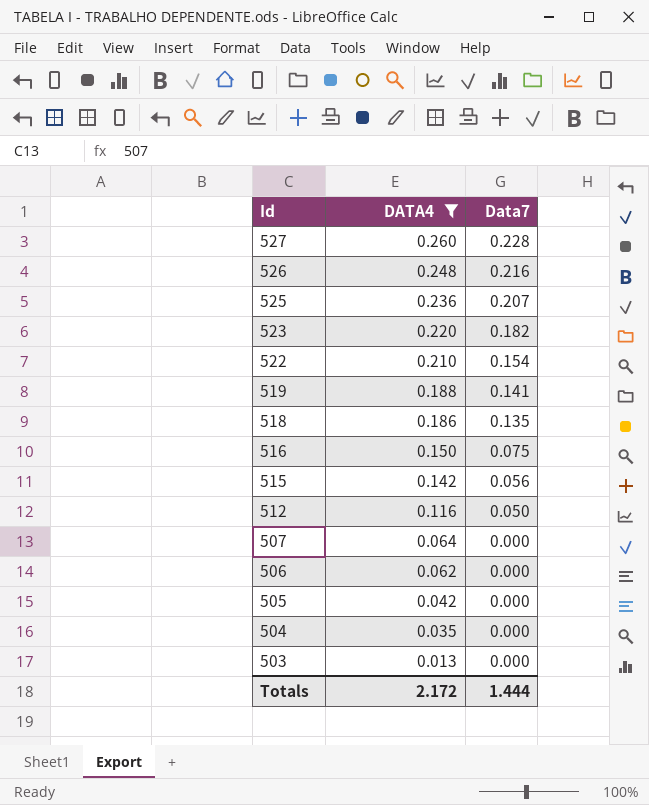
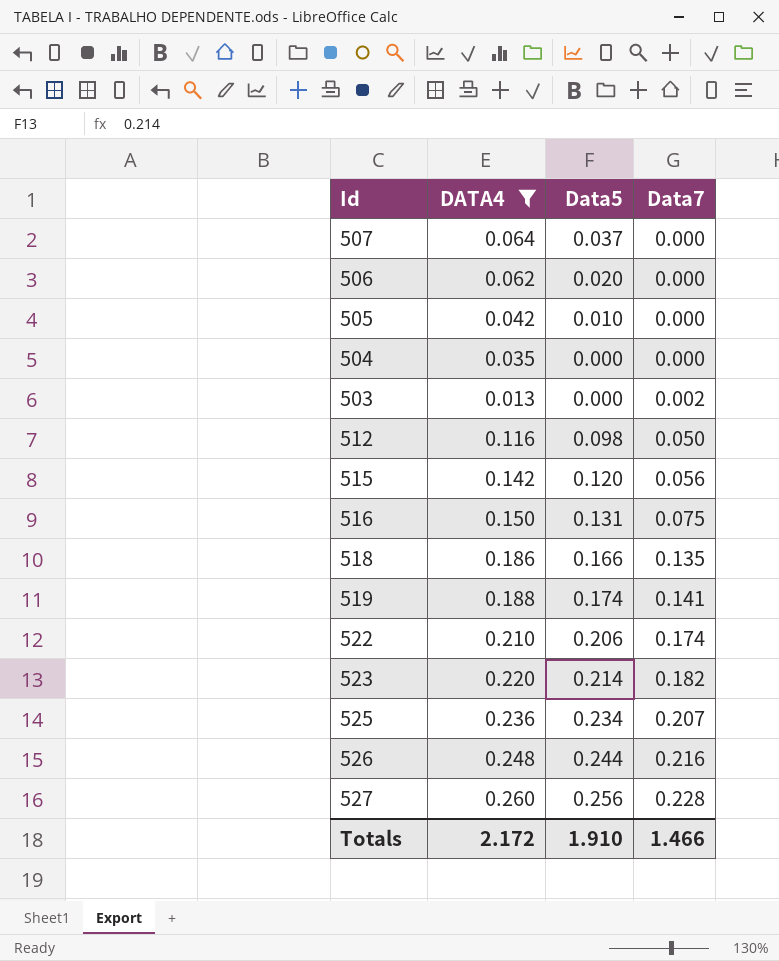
row order: Id descending -> Data7 ascending
column Data5 | position: none -> 3
503 | Data7: 0.000 -> 0.002
522 | Data7: 0.154 -> 0.174
Totals | Data7: 1.444 -> 1.466

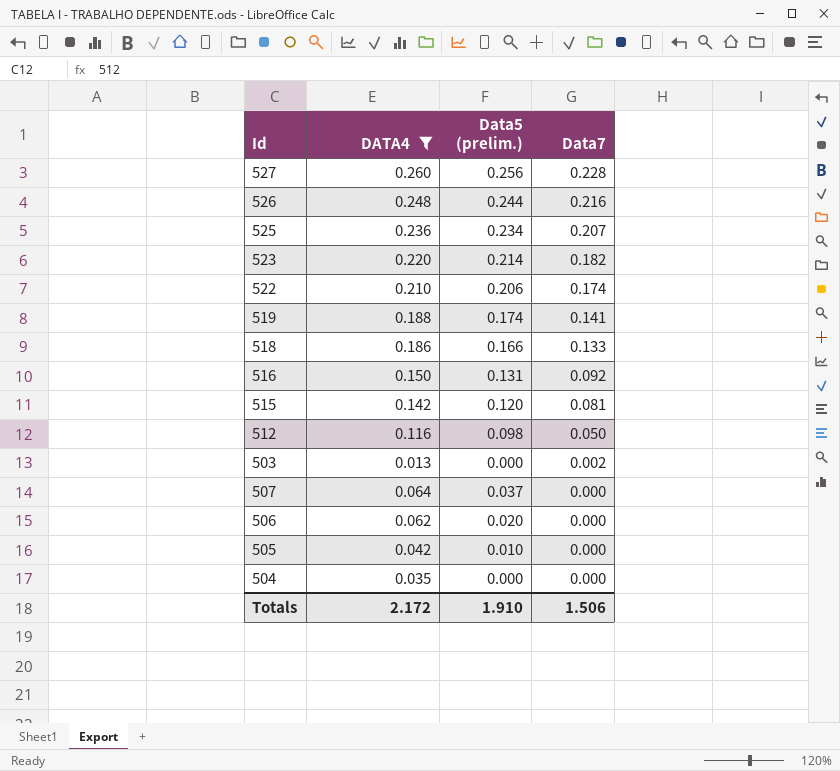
row order: Data7 ascending -> Data7 descending
column name: Data5 -> Data5 (prelim.)
518 | Data7: 0.135 -> 0.133
516 | Data7: 0.075 -> 0.092
515 | Data7: 0.056 -> 0.081
Totals | Data7: 1.466 -> 1.506

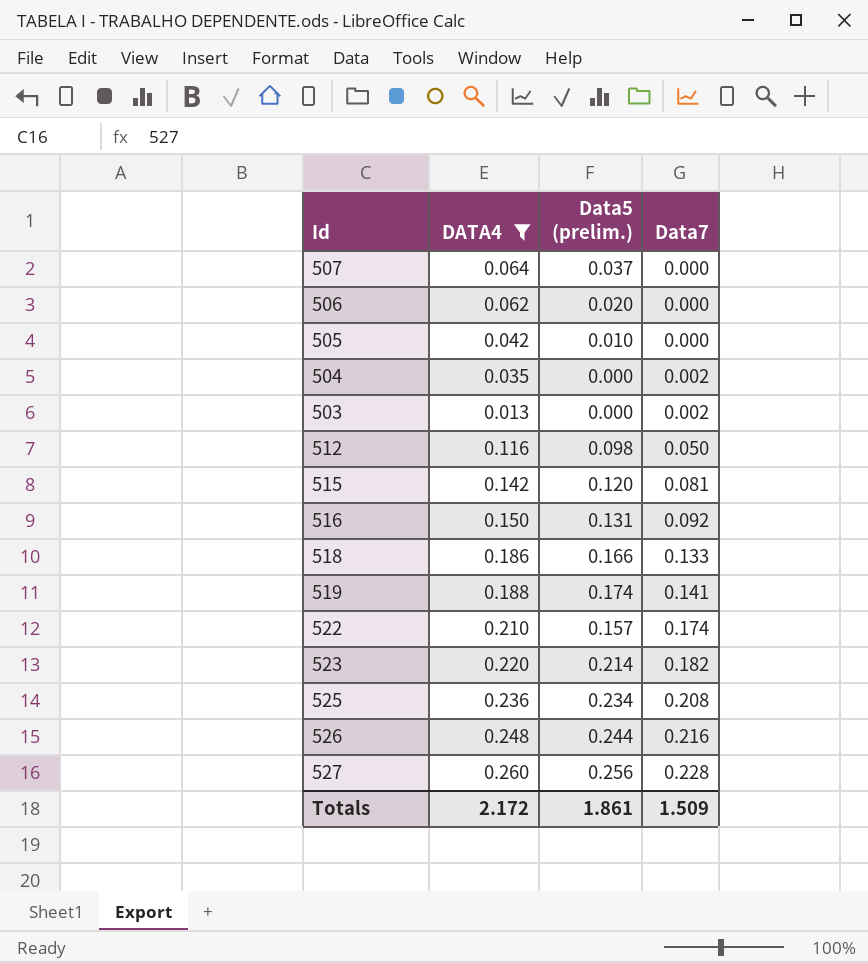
row order: Data7 descending -> Data7 ascending
504 | Data7: 0.000 -> 0.002
522 | Data5 (prelim.): 0.206 -> 0.157
525 | Data7: 0.207 -> 0.208
Totals | Data5 (prelim.): 1.910 -> 1.861
Totals | Data7: 1.506 -> 1.509

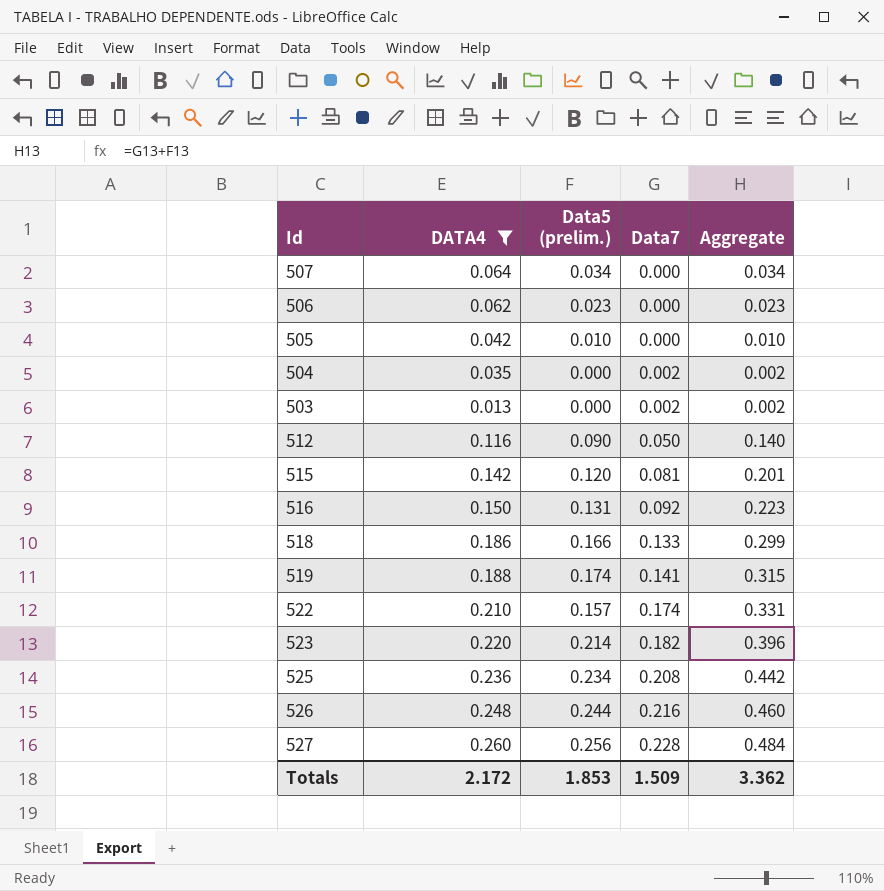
column Aggregate | formula: none -> [Data5 (prelim.)] + [Data7]
507 | Data5 (prelim.): 0.037 -> 0.034
506 | Data5 (prelim.): 0.020 -> 0.023
512 | Data5 (prelim.): 0.098 -> 0.090
Totals | Data5 (prelim.): 1.861 -> 1.853

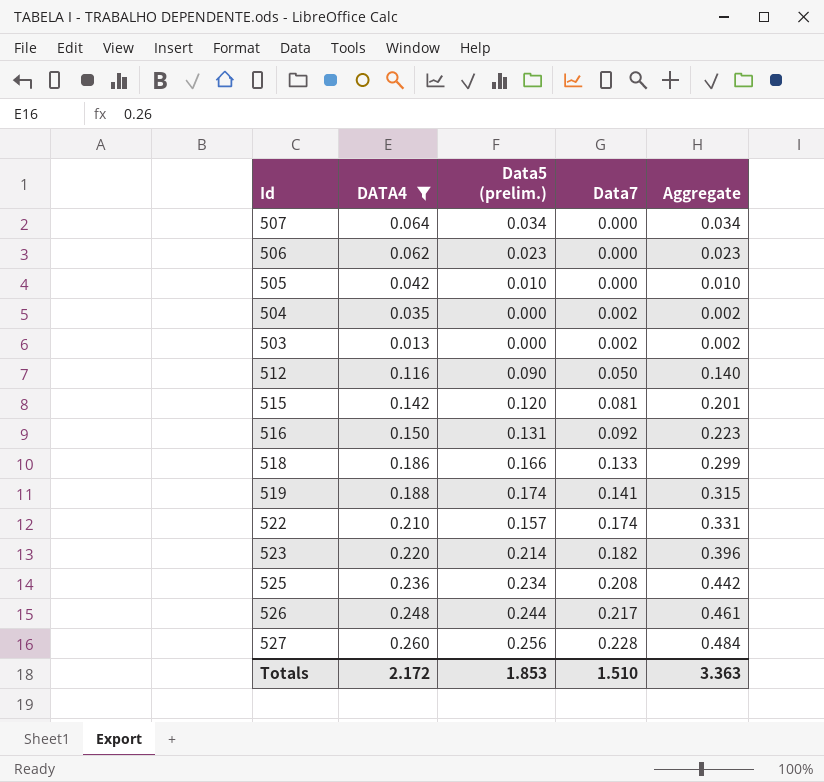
526 | Data7: 0.216 -> 0.217
526 | Aggregate: 0.460 -> 0.461
Totals | Data7: 1.509 -> 1.510
Totals | Aggregate: 3.362 -> 3.363

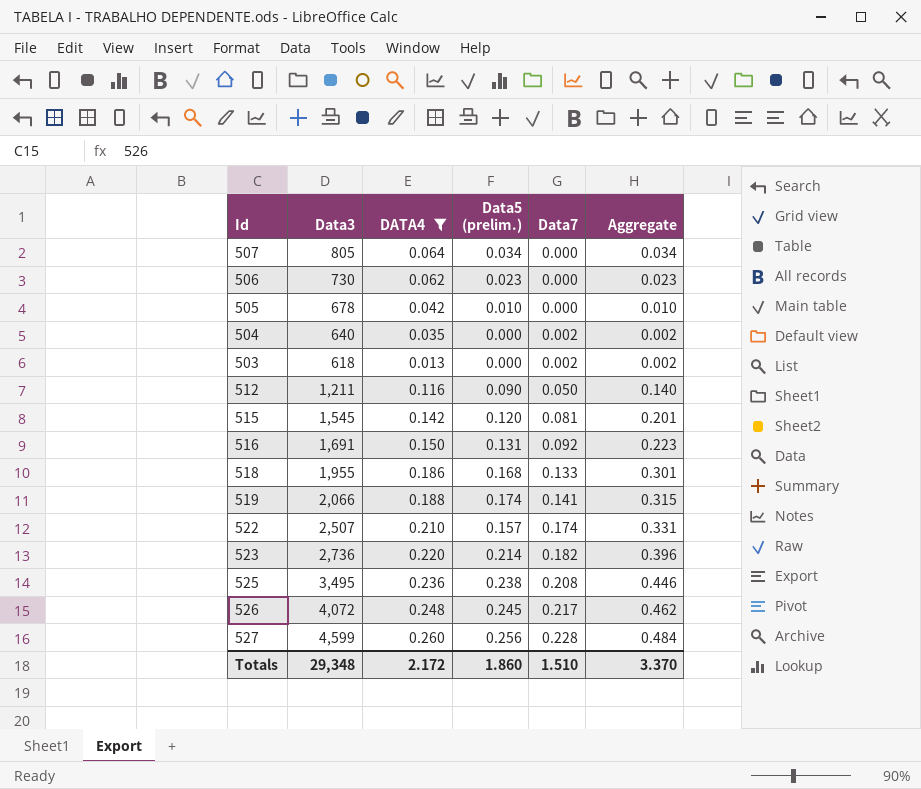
column Data3 | position: none -> 2
518 | Data5 (prelim.): 0.166 -> 0.168
518 | Aggregate: 0.299 -> 0.301
525 | Data5 (prelim.): 0.234 -> 0.238
525 | Aggregate: 0.442 -> 0.446
526 | Data5 (prelim.): 0.244 -> 0.245
526 | Aggregate: 0.461 -> 0.462
Totals | Data5 (prelim.): 1.853 -> 1.860
Totals | Aggregate: 3.363 -> 3.370

